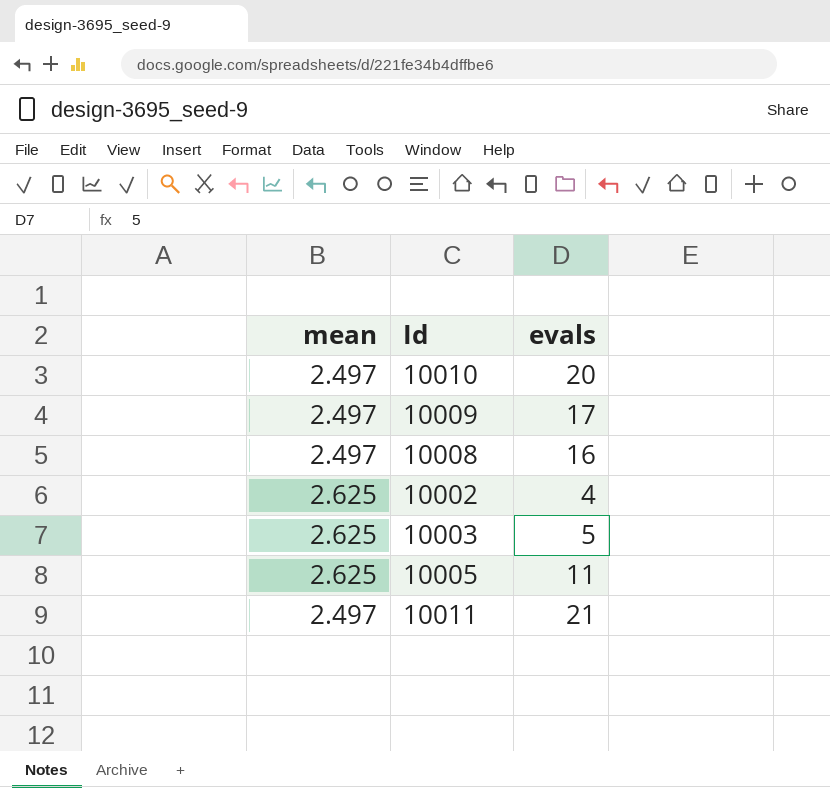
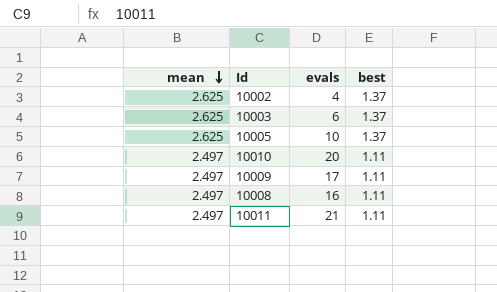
row order: none -> mean descending
column best | position: none -> 4
10003 | evals: 5 -> 6
10005 | evals: 11 -> 10

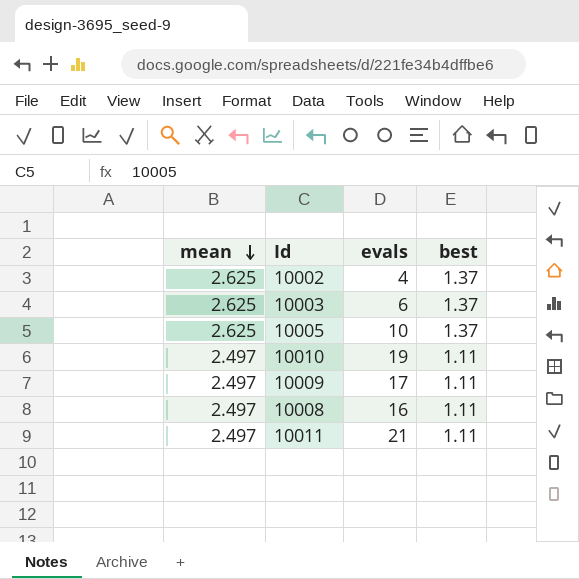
10010 | evals: 20 -> 19

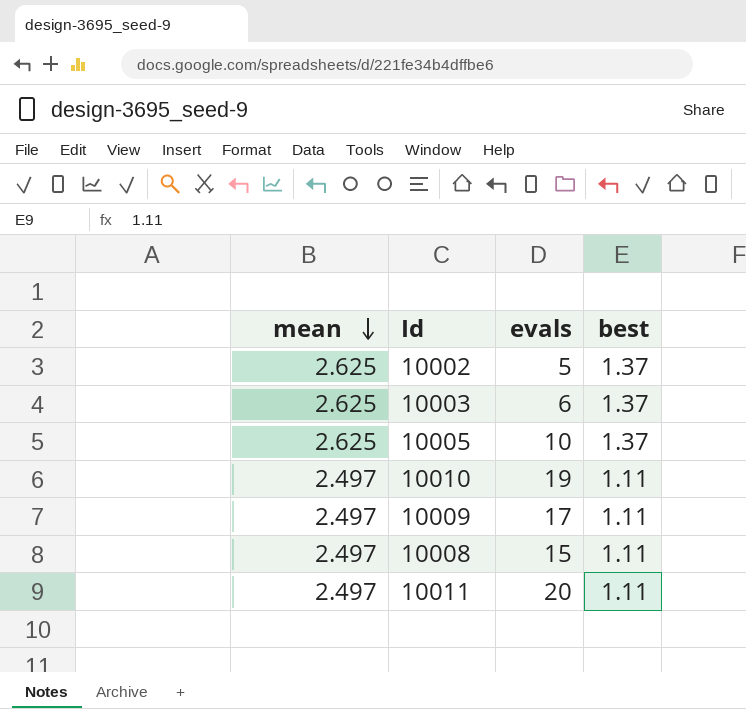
10002 | evals: 4 -> 5
10008 | evals: 16 -> 15
10011 | evals: 21 -> 20

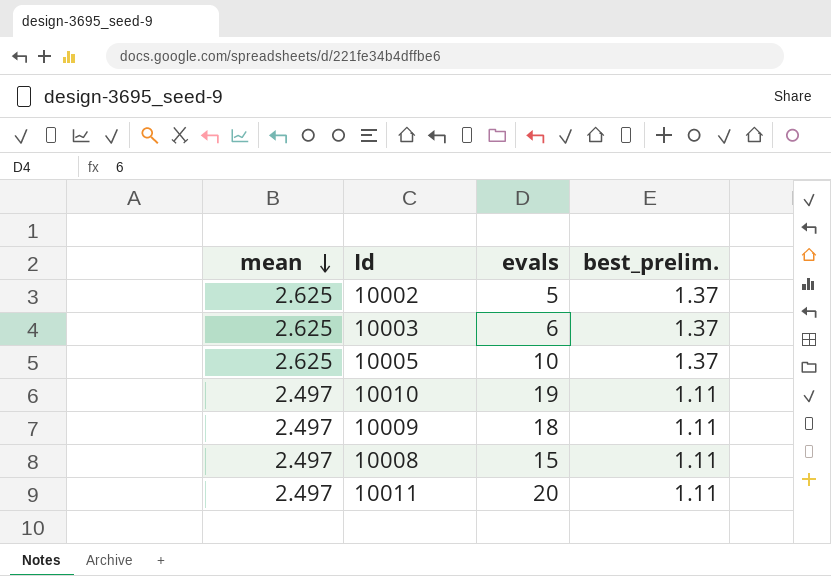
column name: best -> best_prelim.
10009 | evals: 17 -> 18

